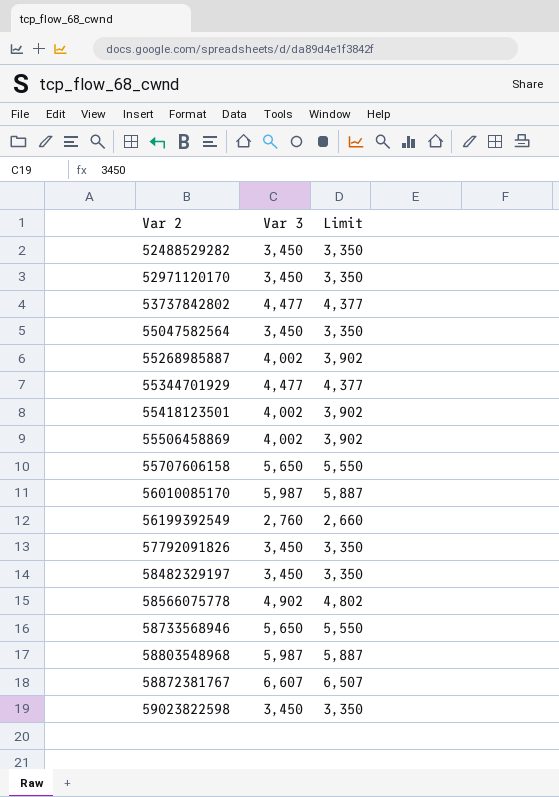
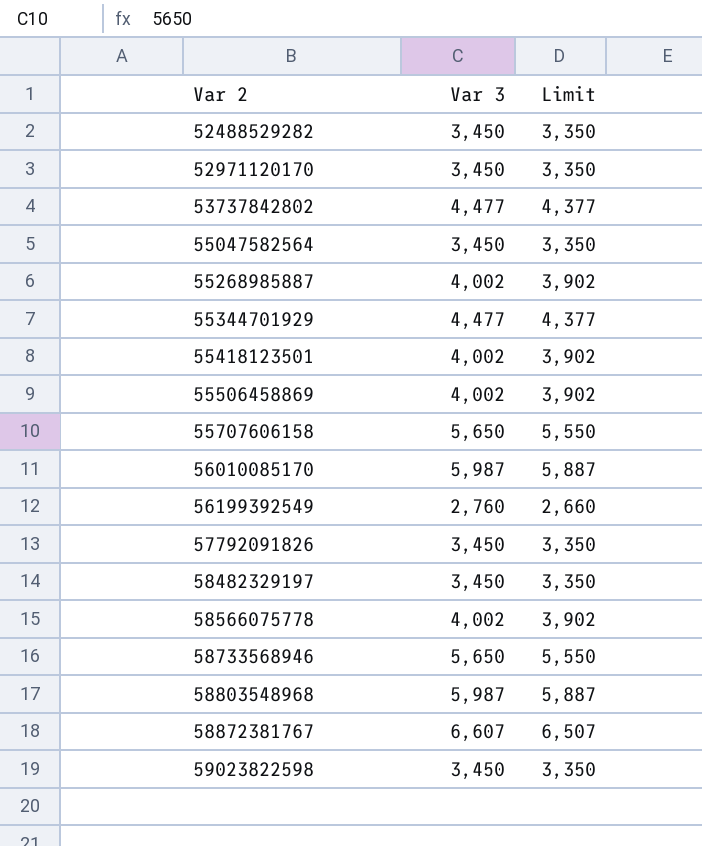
58566075778 | Var 3: 4,902 -> 4,002
58566075778 | Limit: 4,802 -> 3,902

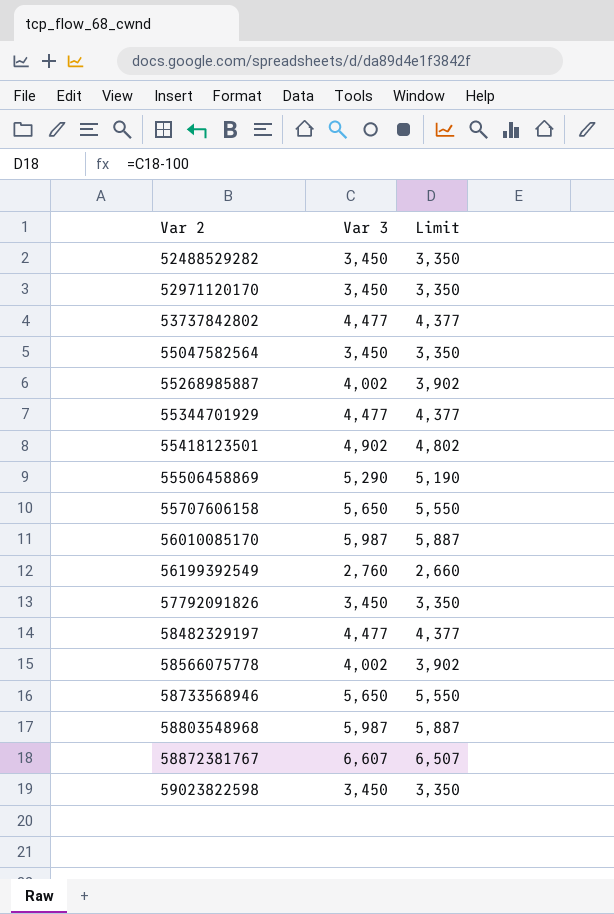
55418123501 | Var 3: 4,002 -> 4,902
55418123501 | Limit: 3,902 -> 4,802
55506458869 | Var 3: 4,002 -> 5,290
55506458869 | Limit: 3,902 -> 5,190
58482329197 | Var 3: 3,450 -> 4,477
58482329197 | Limit: 3,350 -> 4,377

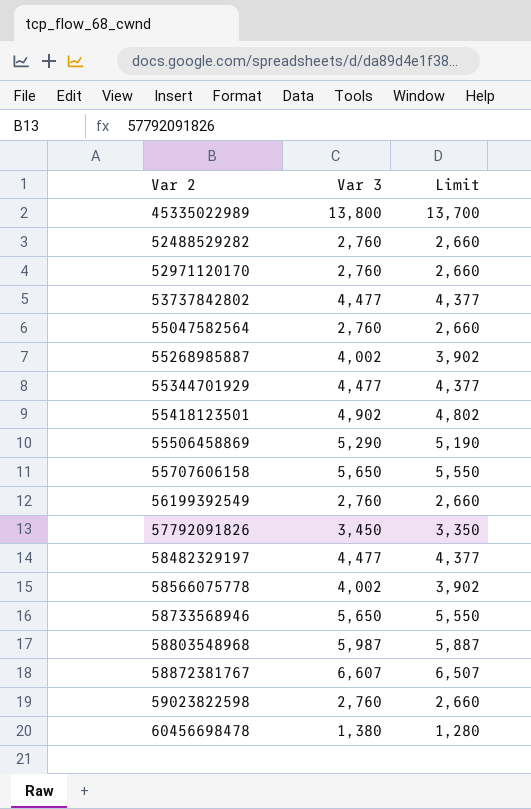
row 56010085170: 5,987 | 5,887 -> none
row 45335022989: none -> 13,800 | 13,700
52488529282 | Var 3: 3,450 -> 2,760
52488529282 | Limit: 3,350 -> 2,660
52971120170 | Var 3: 3,450 -> 2,760
52971120170 | Limit: 3,350 -> 2,660
55047582564 | Var 3: 3,450 -> 2,760
55047582564 | Limit: 3,350 -> 2,660
59023822598 | Var 3: 3,450 -> 2,760
59023822598 | Limit: 3,350 -> 2,660
row 60456698478: none -> 1,380 | 1,280

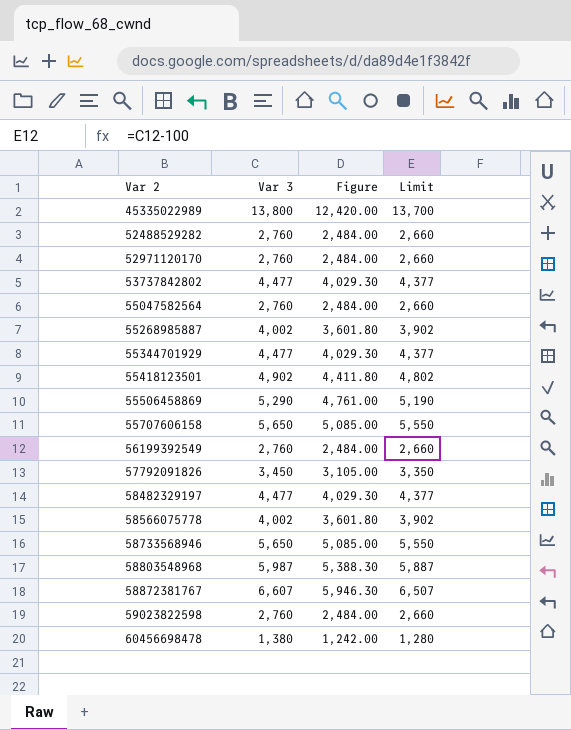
column Figure | formula: none -> [Var 3] * 0.9

